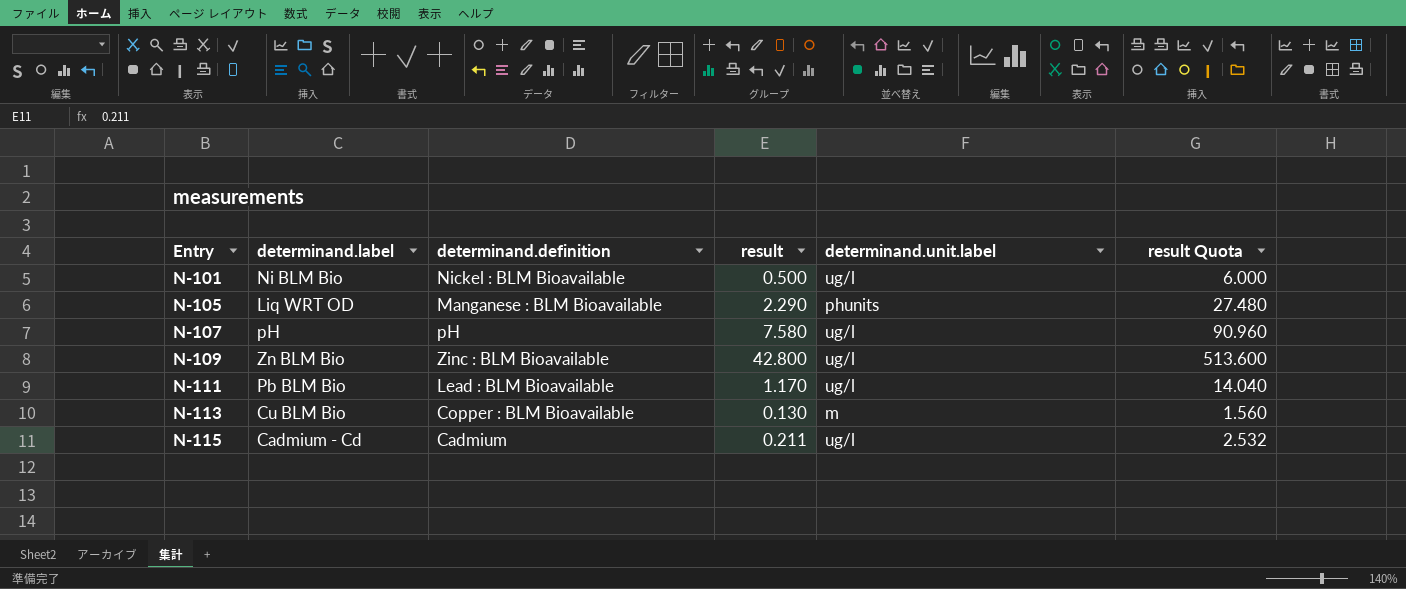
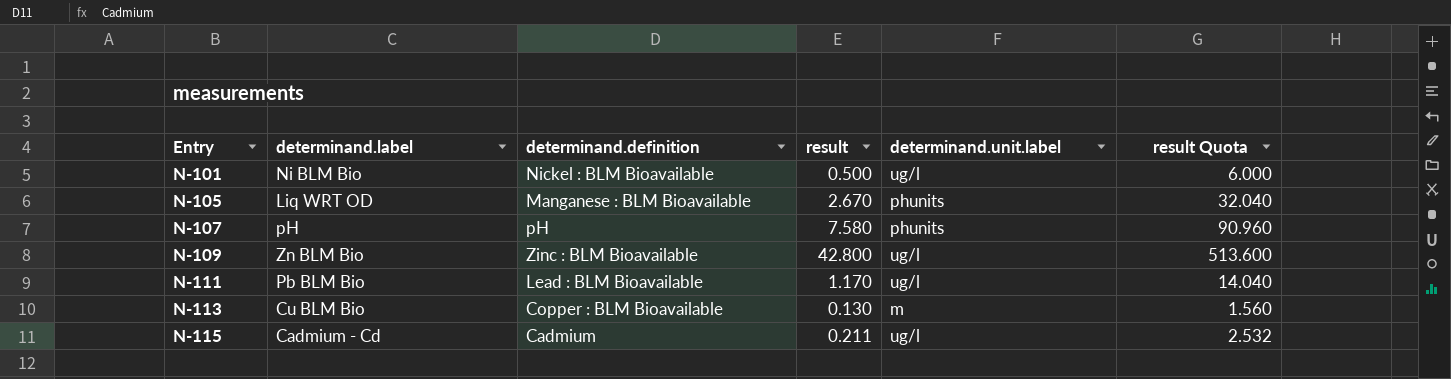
N-105 | result: 2.290 -> 2.670
N-105 | result Quota: 27.480 -> 32.040
N-107 | determinand.unit.label: ug/l -> phunits

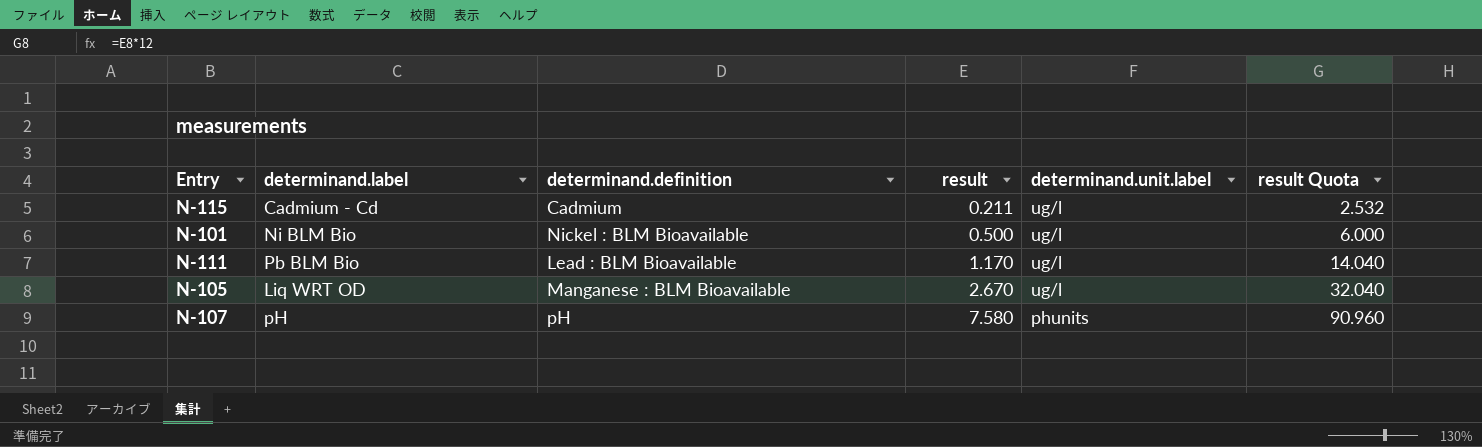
row order: Entry ascending -> result ascending
row N-109: Zn BLM Bio | Zinc : BLM Bioavailable | 42.800 | ug/l | 513.600 -> none
row N-113: Cu BLM Bio | Copper : BLM Bioavailable | 0.130 | m | 1.560 -> none
N-105 | determinand.unit.label: phunits -> ug/l

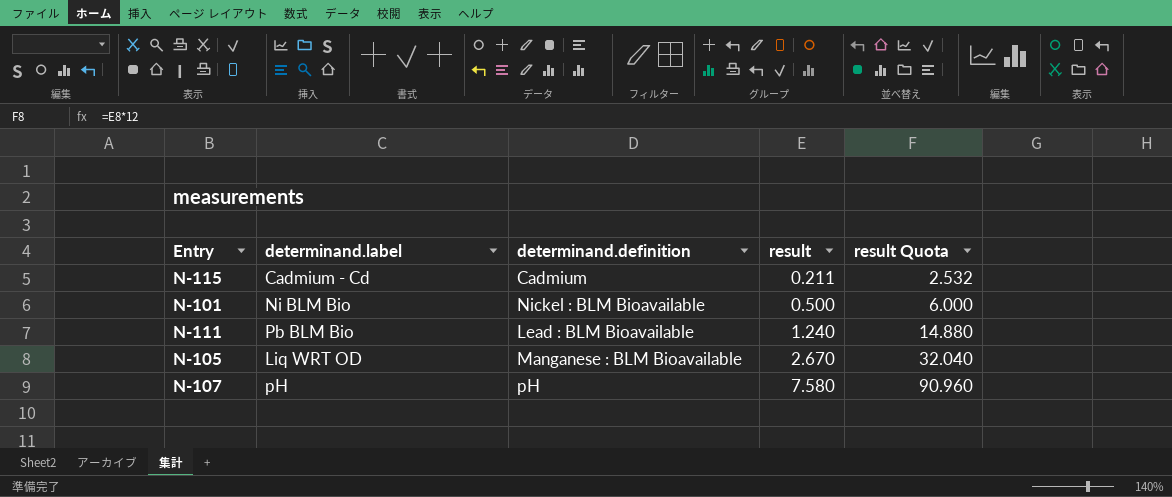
column determinand.unit.label | position: 5 -> none
N-111 | result: 1.170 -> 1.240
N-111 | result Quota: 14.040 -> 14.880

